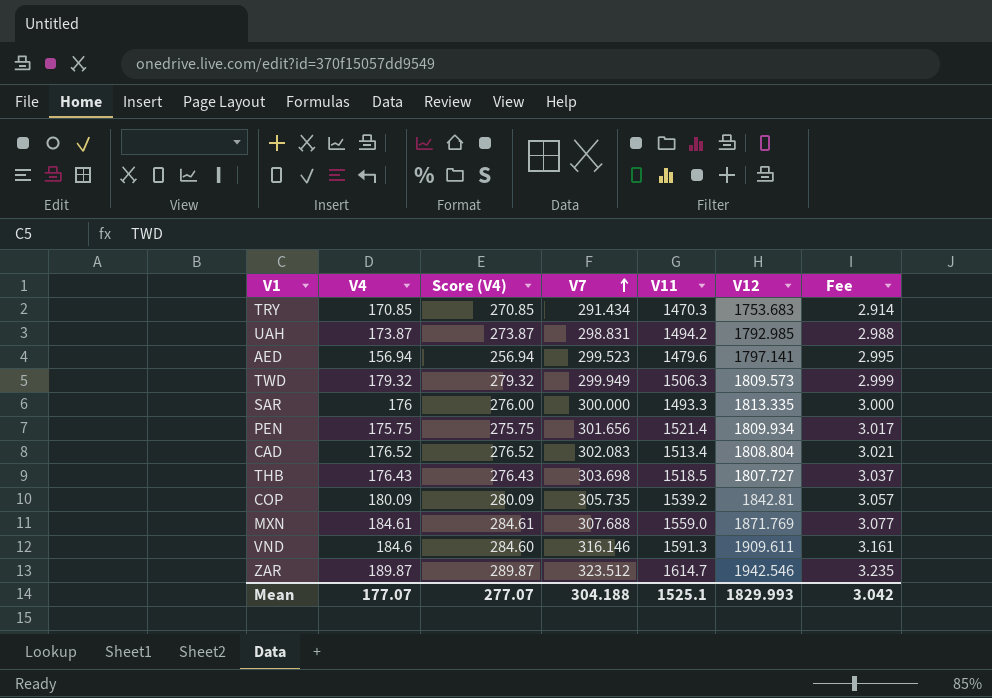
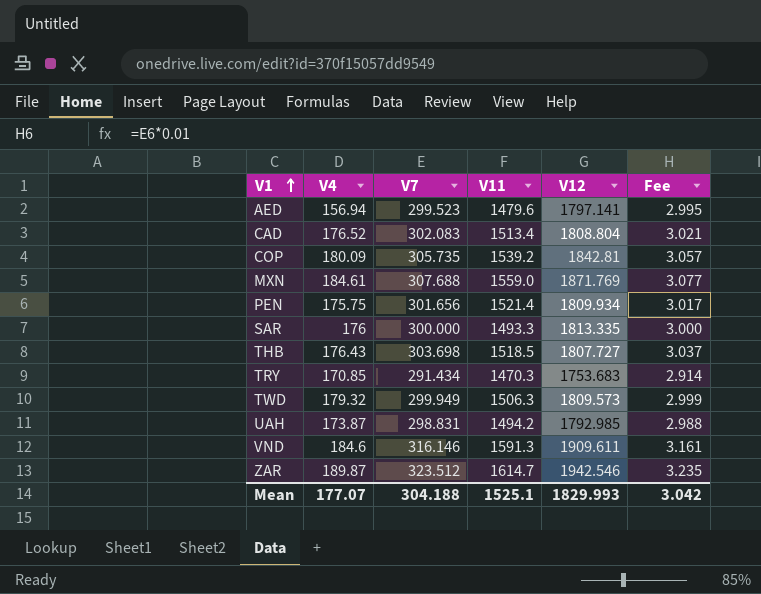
row order: V7 ascending -> V1 ascending
column Score (V4) | formula: [V4] + 100 -> none

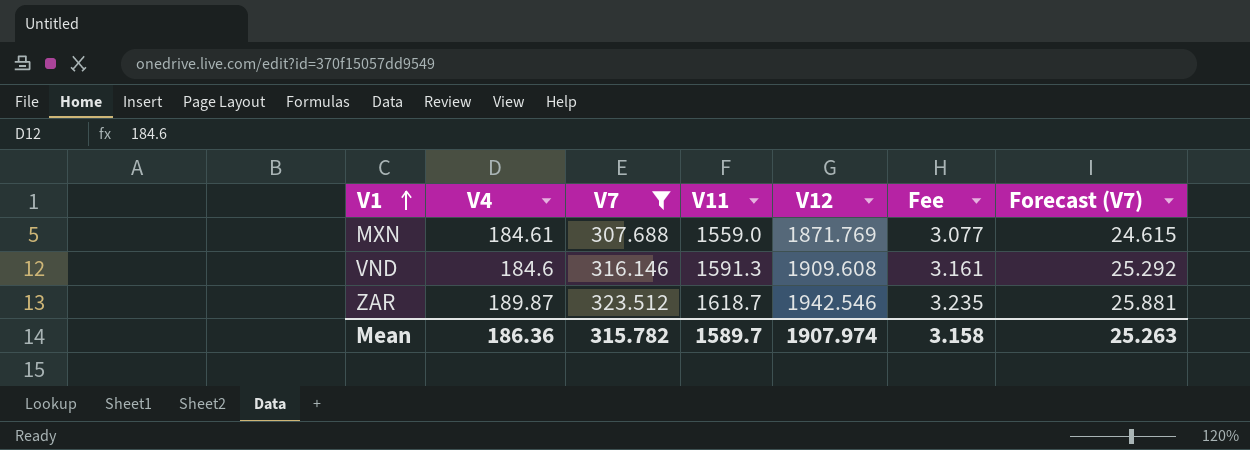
filter: none -> V7 >= 307.688
column Forecast (V7) | formula: none -> [V7] * 0.08
VND | V12: 1909.611 -> 1909.608
ZAR | V11: 1614.7 -> 1618.7
Mean | V4: 177.07 -> 186.36
Mean | V7: 304.188 -> 315.782
Mean | V11: 1525.1 -> 1589.7
Mean | V12: 1829.993 -> 1907.974
Mean | Fee: 3.042 -> 3.158

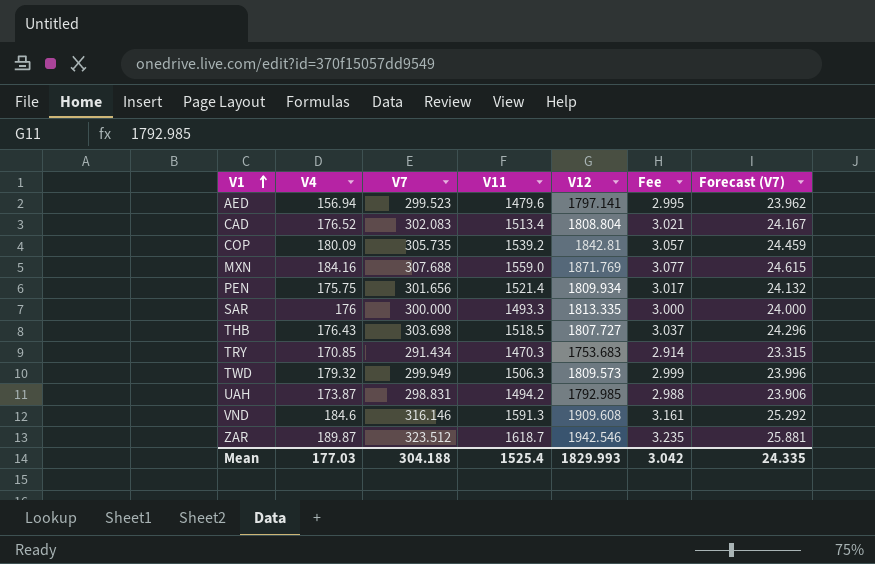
filter: V7 >= 307.688 -> none
MXN | V4: 184.61 -> 184.16
Mean | V4: 186.36 -> 177.03
Mean | V7: 315.782 -> 304.188
Mean | V11: 1589.7 -> 1525.4
Mean | V12: 1907.974 -> 1829.993
Mean | Fee: 3.158 -> 3.042
Mean | Forecast (V7): 25.263 -> 24.335

